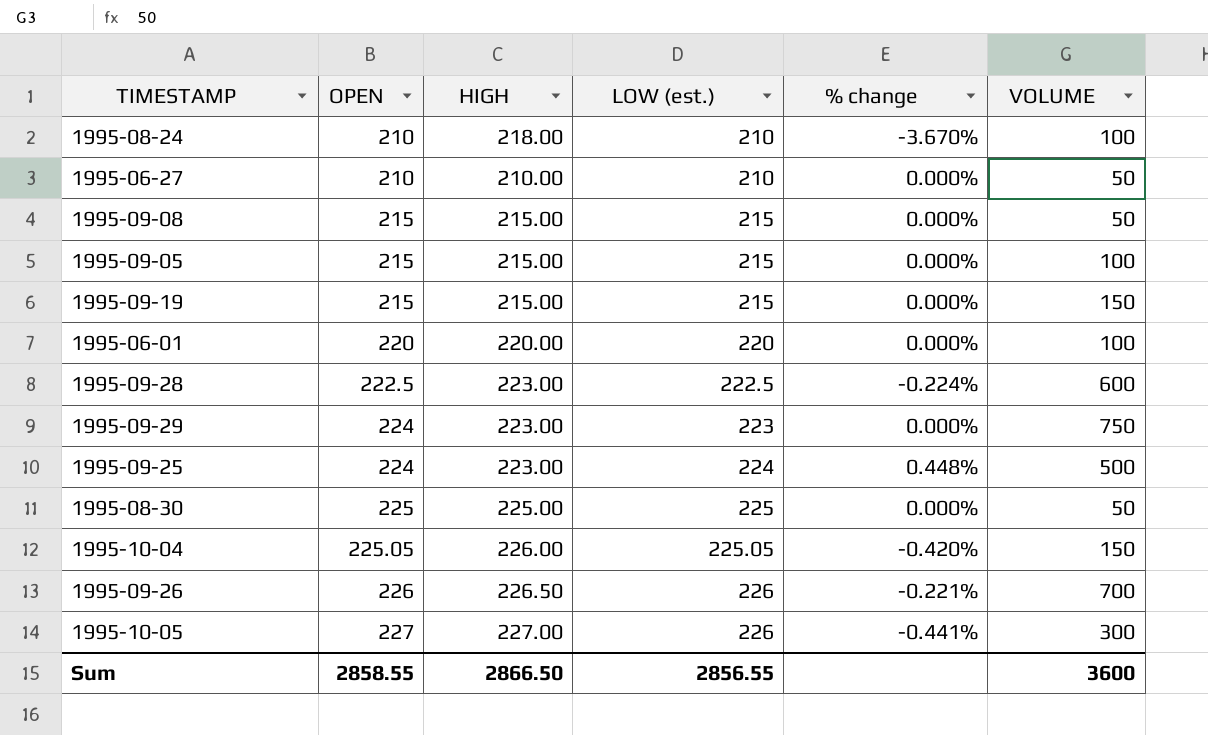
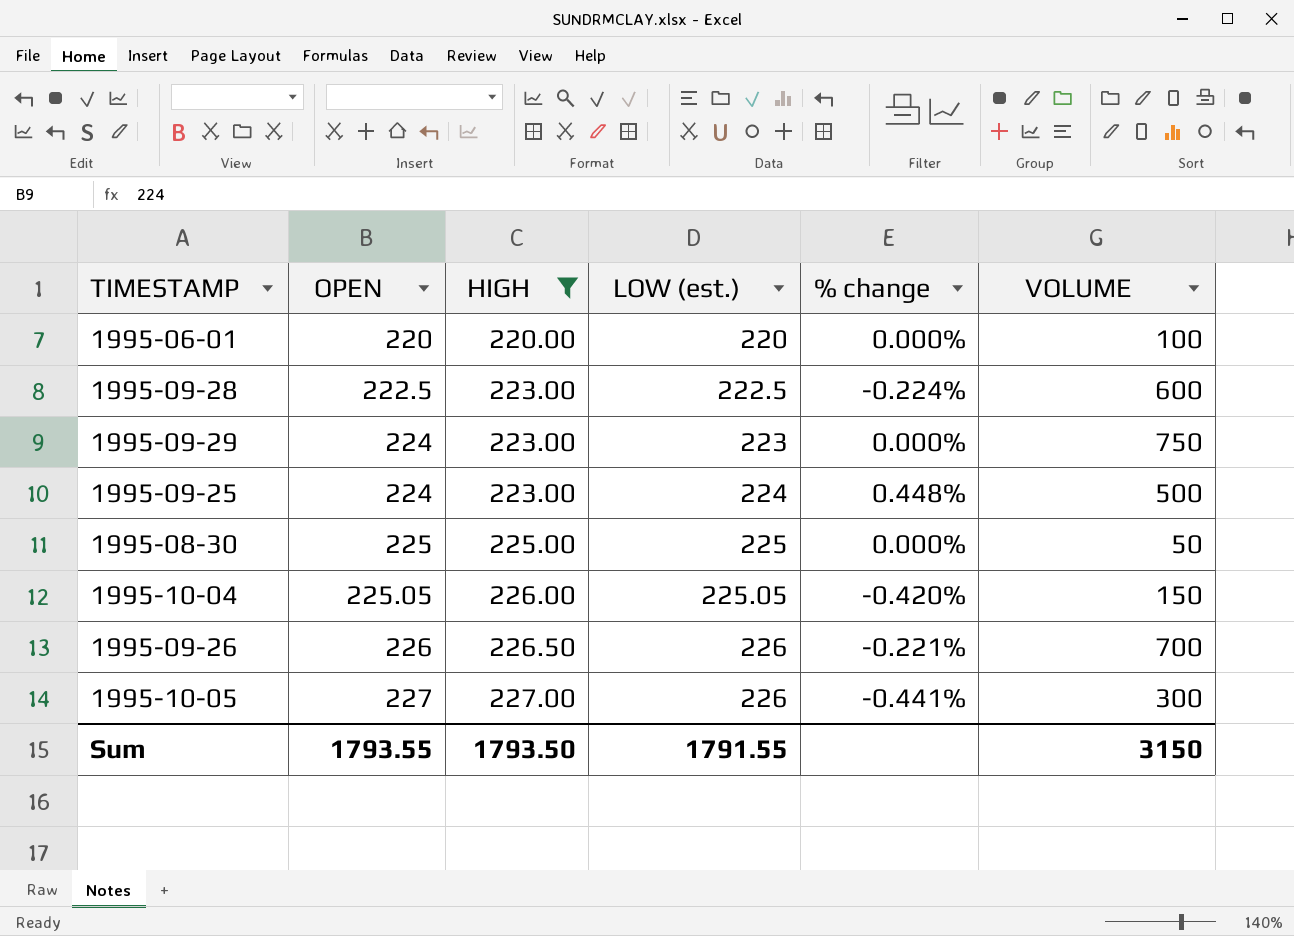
filter: none -> HIGH >= 220.00
Sum | OPEN: 2858.55 -> 1793.55
Sum | HIGH: 2866.50 -> 1793.50
Sum | LOW (est.): 2856.55 -> 1791.55
Sum | VOLUME: 3600 -> 3150

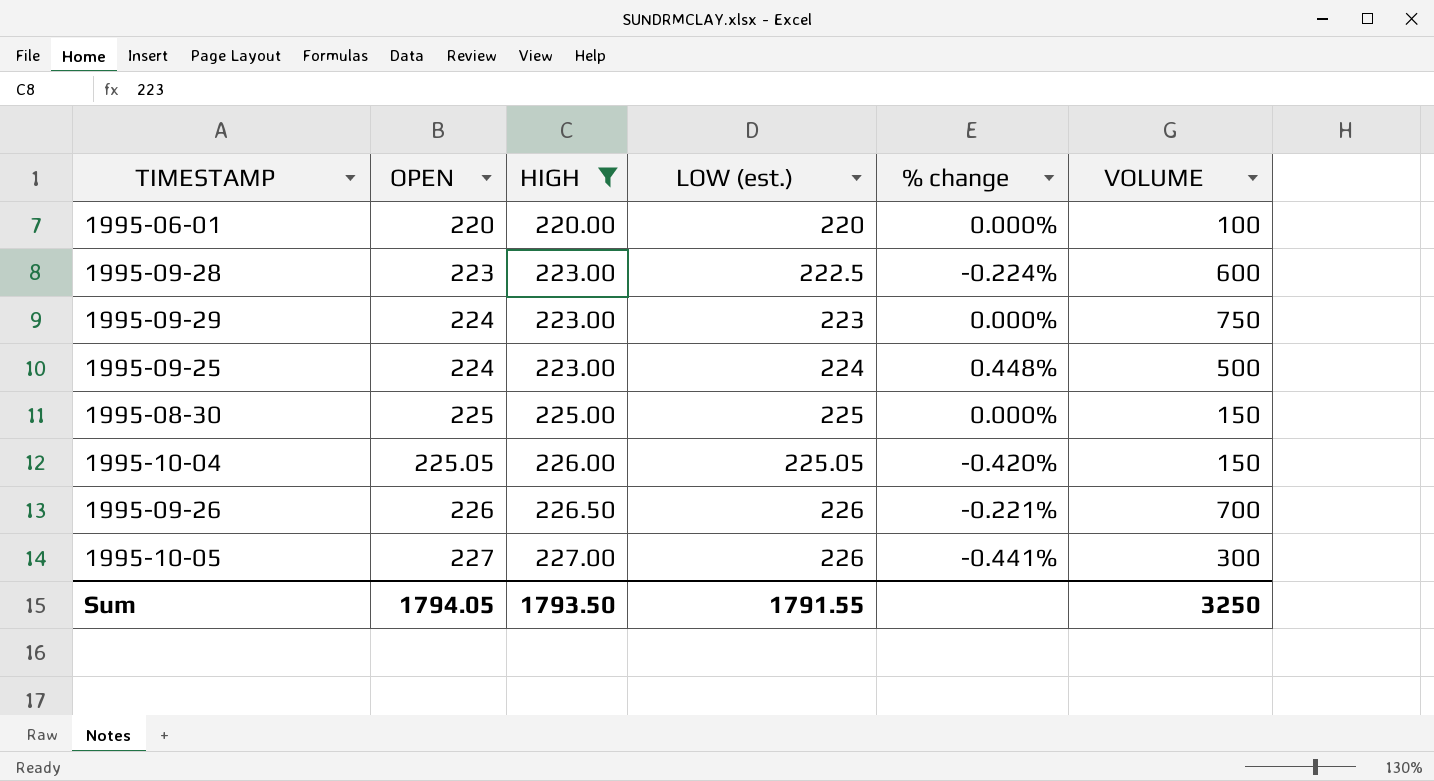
1995-09-28 | OPEN: 222.5 -> 223
1995-08-30 | VOLUME: 50 -> 150
Sum | OPEN: 1793.55 -> 1794.05
Sum | VOLUME: 3150 -> 3250

